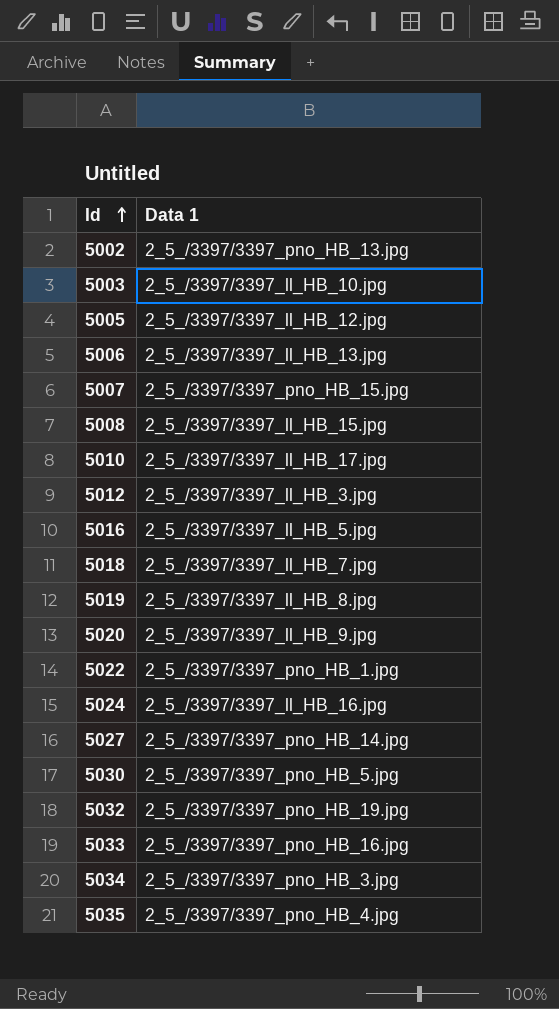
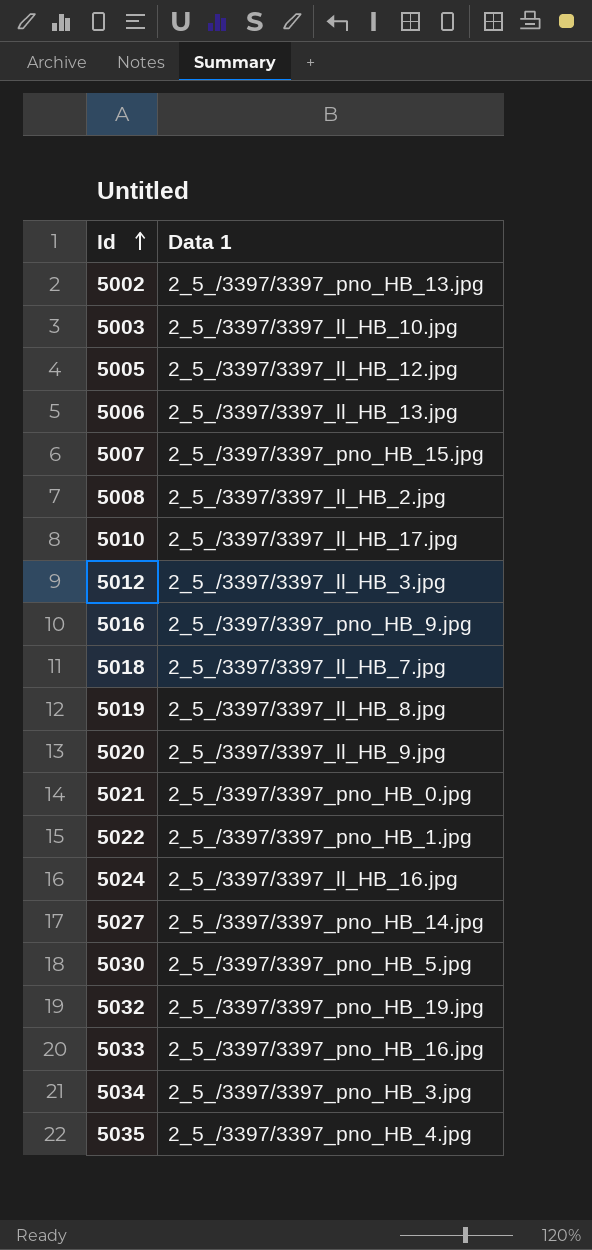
5008 | Data 1: 2_5_/3397/3397_ll_HB_15.jpg -> 2_5_/3397/3397_ll_HB_2.jpg
5016 | Data 1: 2_5_/3397/3397_ll_HB_5.jpg -> 2_5_/3397/3397_pno_HB_9.jpg
row 5021: none -> 2_5_/3397/3397_pno_HB_0.jpg

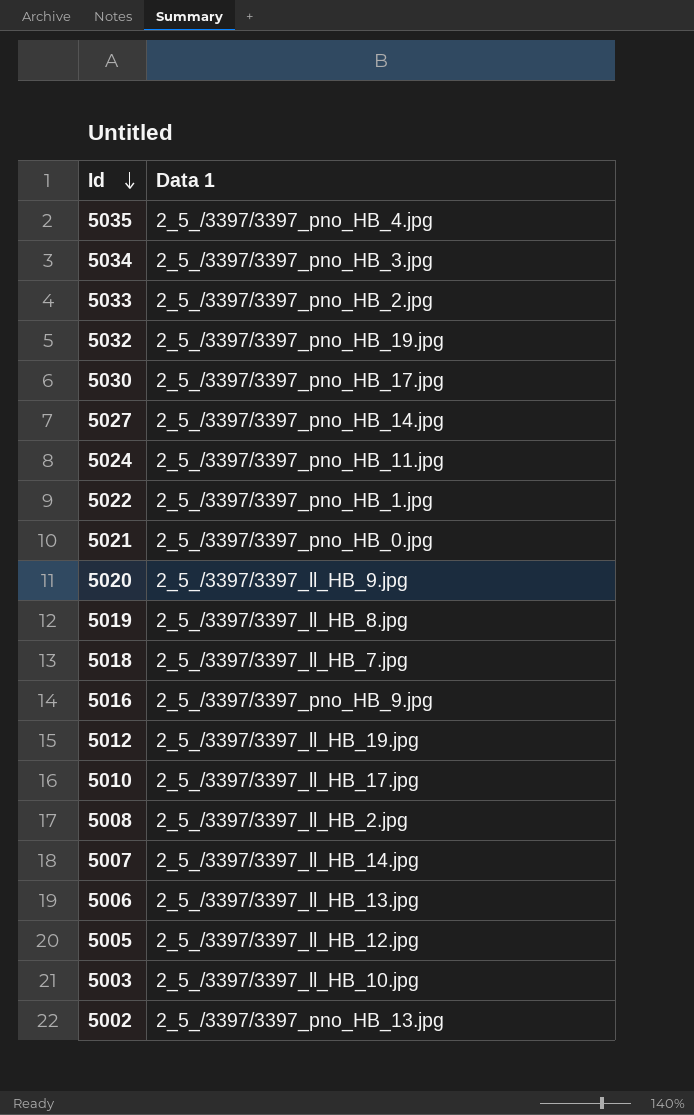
row order: Id ascending -> Id descending
5033 | Data 1: 2_5_/3397/3397_pno_HB_16.jpg -> 2_5_/3397/3397_pno_HB_2.jpg
5030 | Data 1: 2_5_/3397/3397_pno_HB_5.jpg -> 2_5_/3397/3397_pno_HB_17.jpg
5024 | Data 1: 2_5_/3397/3397_ll_HB_16.jpg -> 2_5_/3397/3397_pno_HB_11.jpg
5012 | Data 1: 2_5_/3397/3397_ll_HB_3.jpg -> 2_5_/3397/3397_ll_HB_19.jpg
5007 | Data 1: 2_5_/3397/3397_pno_HB_15.jpg -> 2_5_/3397/3397_ll_HB_14.jpg

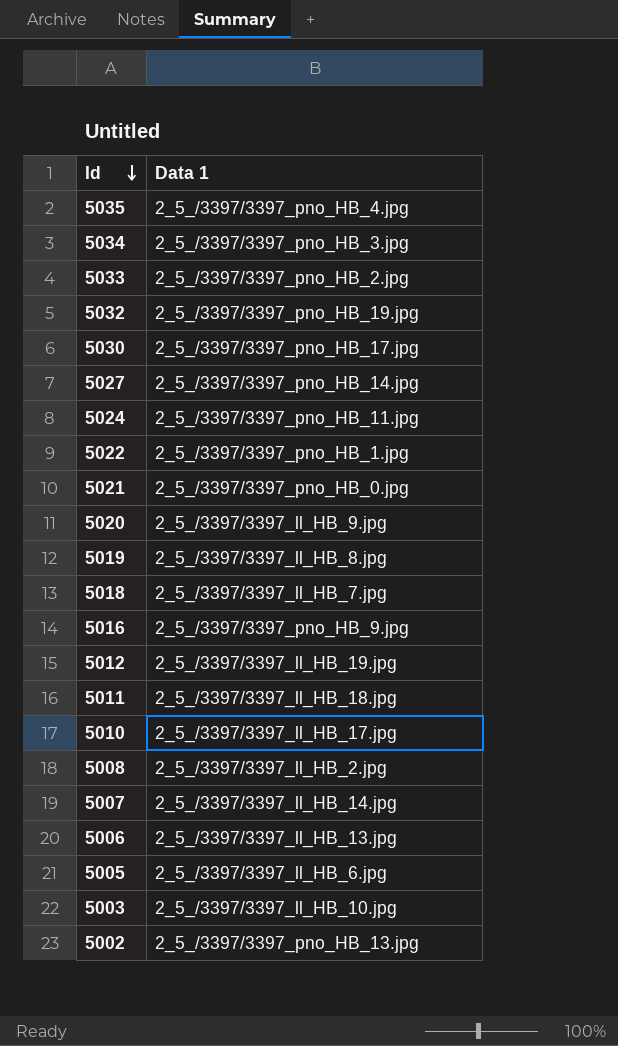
row 5011: none -> 2_5_/3397/3397_ll_HB_18.jpg
5005 | Data 1: 2_5_/3397/3397_ll_HB_12.jpg -> 2_5_/3397/3397_ll_HB_6.jpg

